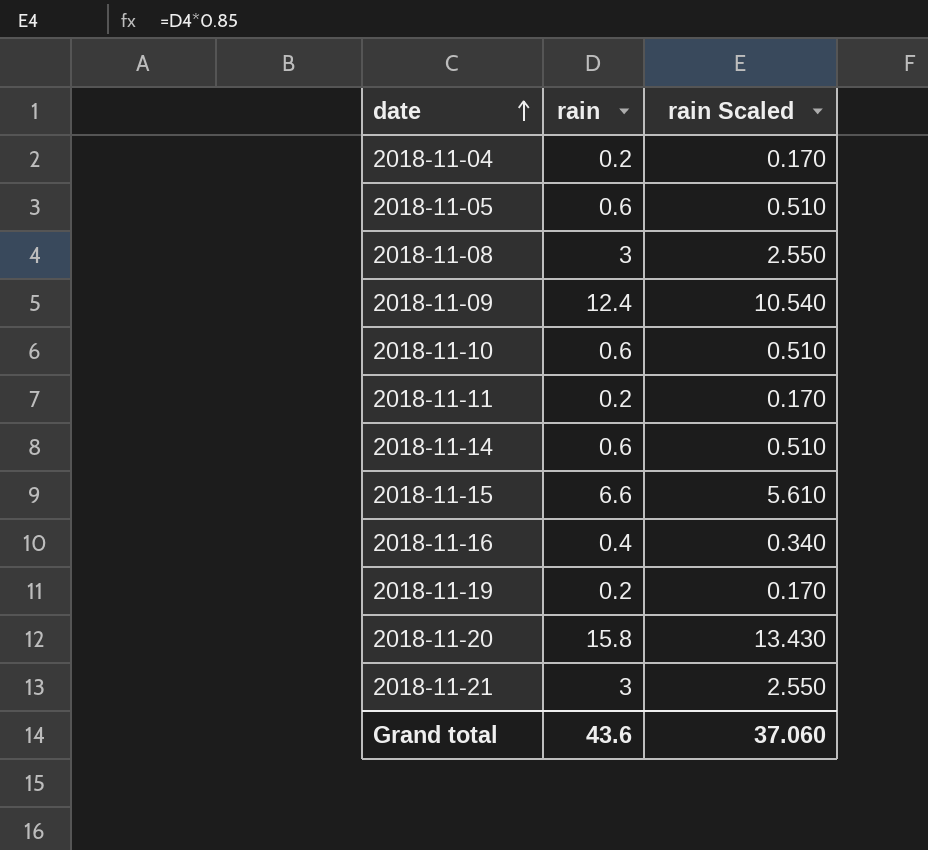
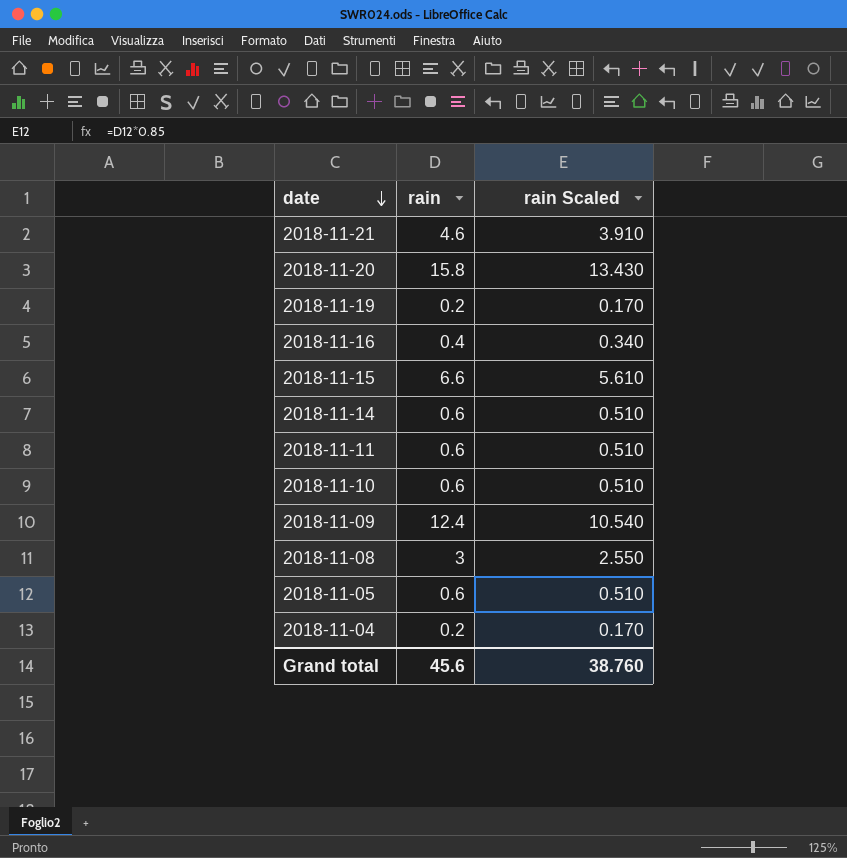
row order: date ascending -> date descending
2018-11-21 | rain: 3 -> 4.6
2018-11-21 | rain Scaled: 2.550 -> 3.910
2018-11-11 | rain: 0.2 -> 0.6
2018-11-11 | rain Scaled: 0.170 -> 0.510
Grand total | rain: 43.6 -> 45.6
Grand total | rain Scaled: 37.060 -> 38.760

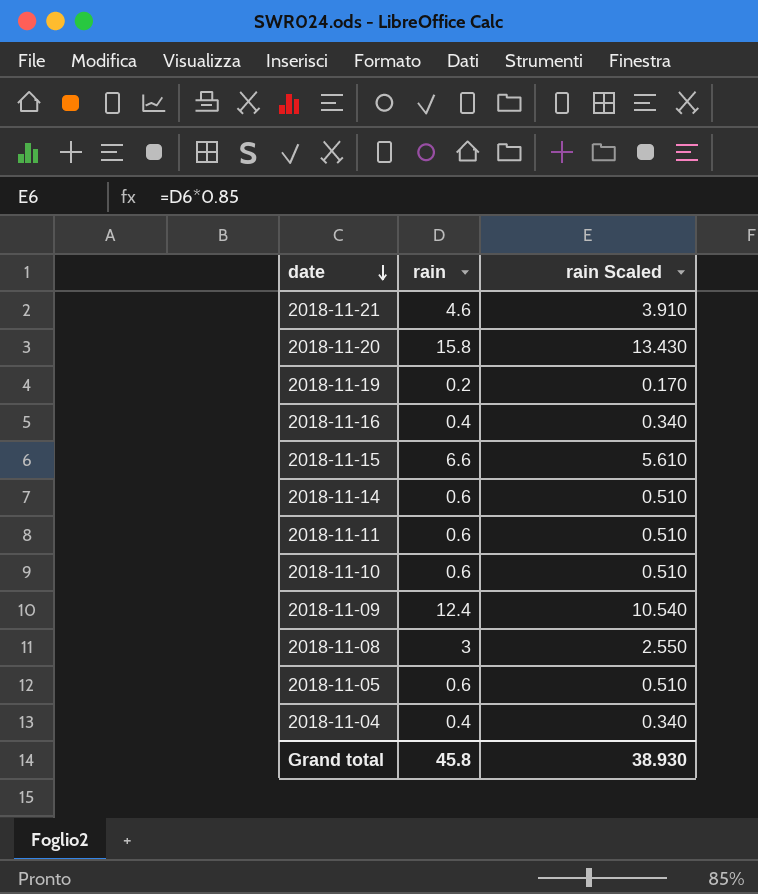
2018-11-04 | rain: 0.2 -> 0.4
2018-11-04 | rain Scaled: 0.170 -> 0.340
Grand total | rain: 45.6 -> 45.8
Grand total | rain Scaled: 38.760 -> 38.930

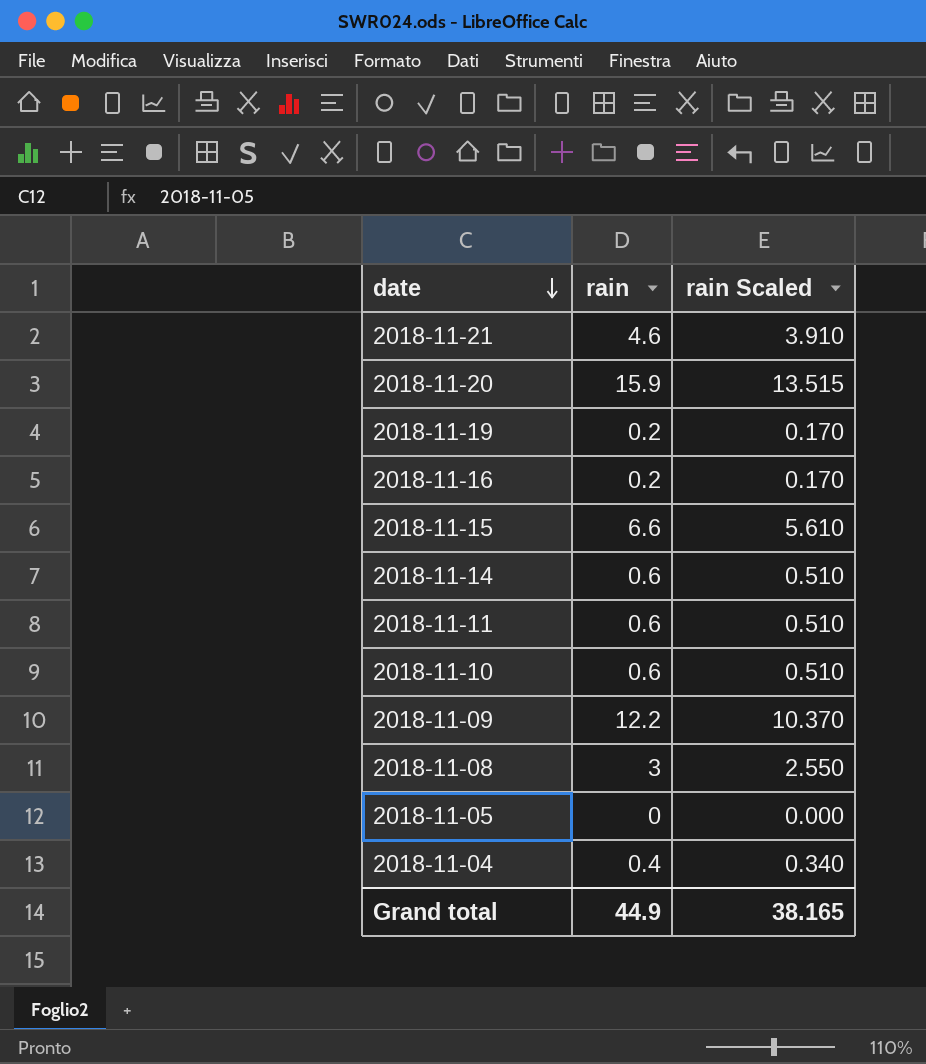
2018-11-20 | rain: 15.8 -> 15.9
2018-11-20 | rain Scaled: 13.430 -> 13.515
2018-11-16 | rain: 0.4 -> 0.2
2018-11-16 | rain Scaled: 0.340 -> 0.170
2018-11-09 | rain: 12.4 -> 12.2
2018-11-09 | rain Scaled: 10.540 -> 10.370
2018-11-05 | rain: 0.6 -> 0
2018-11-05 | rain Scaled: 0.510 -> 0.000
Grand total | rain: 45.8 -> 44.9
Grand total | rain Scaled: 38.930 -> 38.165

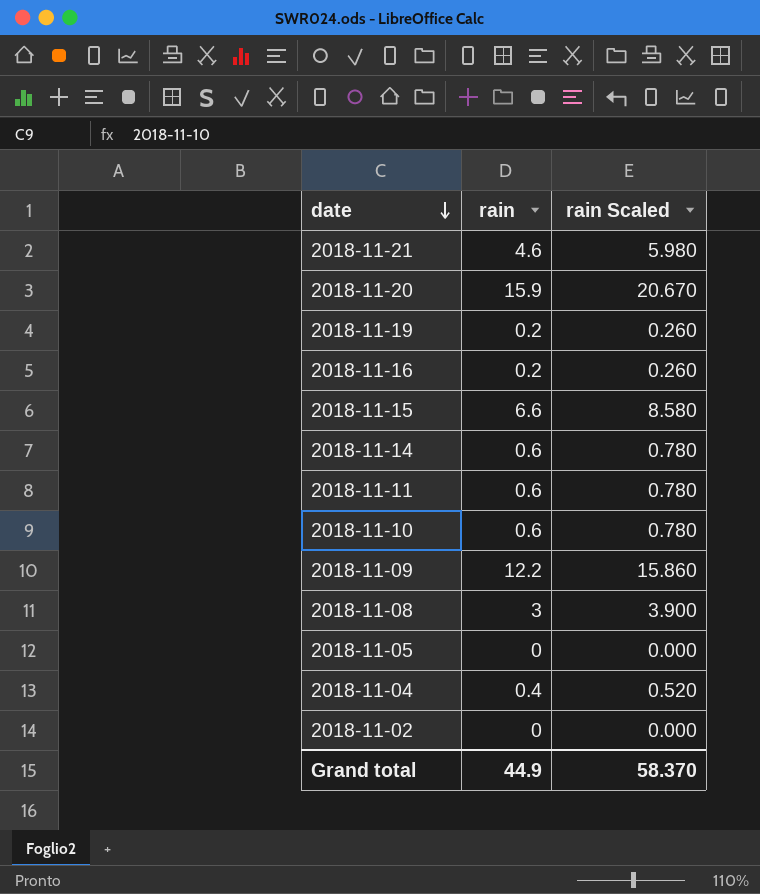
column rain Scaled | formula: [rain] * 0.85 -> [rain] * 1.3
row 2018-11-02: none -> 0 | 0.000
Grand total | rain Scaled: 38.165 -> 58.370

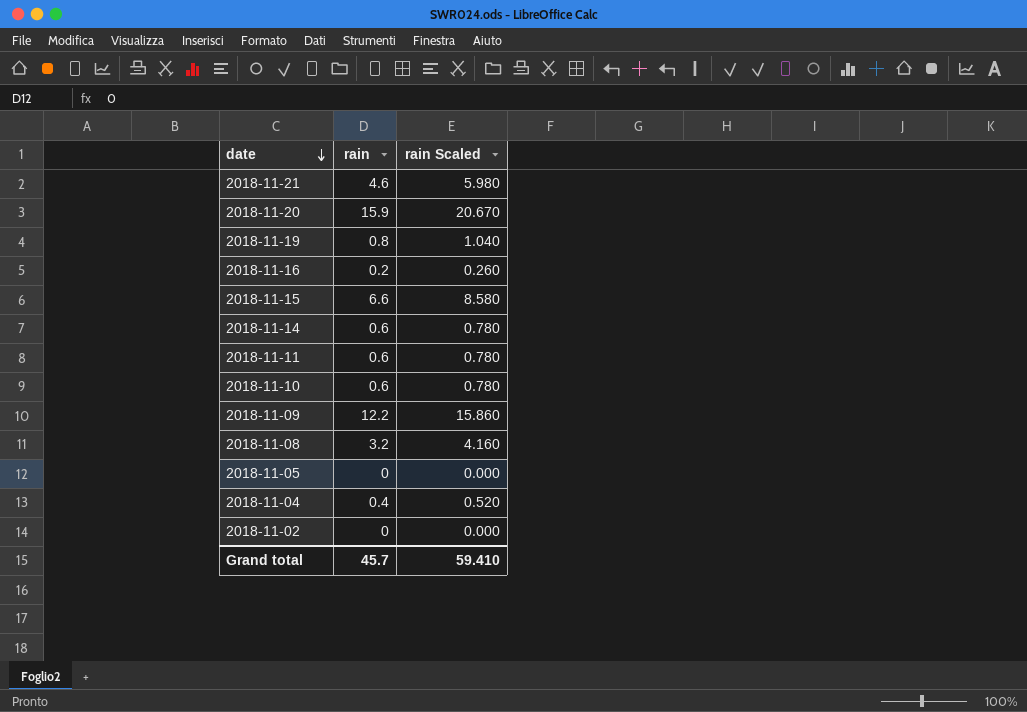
2018-11-19 | rain: 0.2 -> 0.8
2018-11-19 | rain Scaled: 0.260 -> 1.040
2018-11-08 | rain: 3 -> 3.2
2018-11-08 | rain Scaled: 3.900 -> 4.160
Grand total | rain: 44.9 -> 45.7
Grand total | rain Scaled: 58.370 -> 59.410

